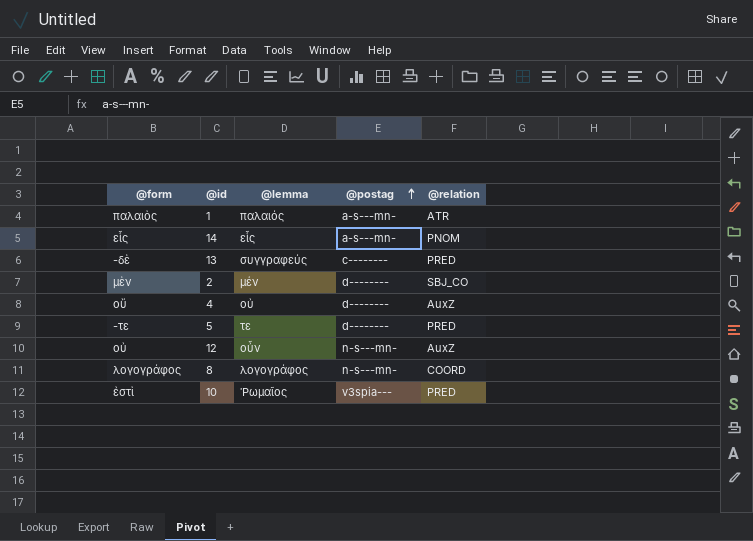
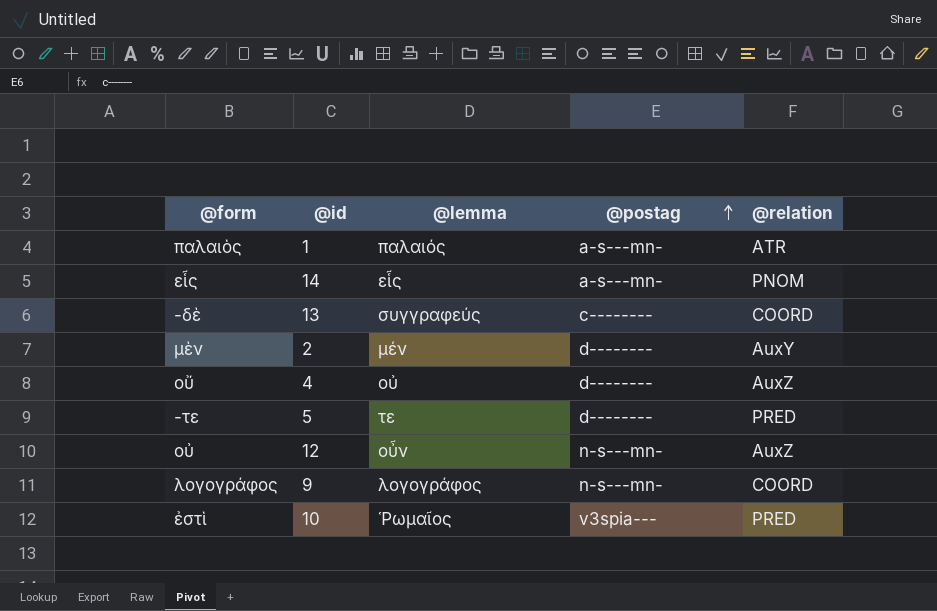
-δὲ | @relation: PRED -> COORD
μὲν | @relation: SBJ_CO -> AuxY
λογογράφος | @id: 8 -> 9

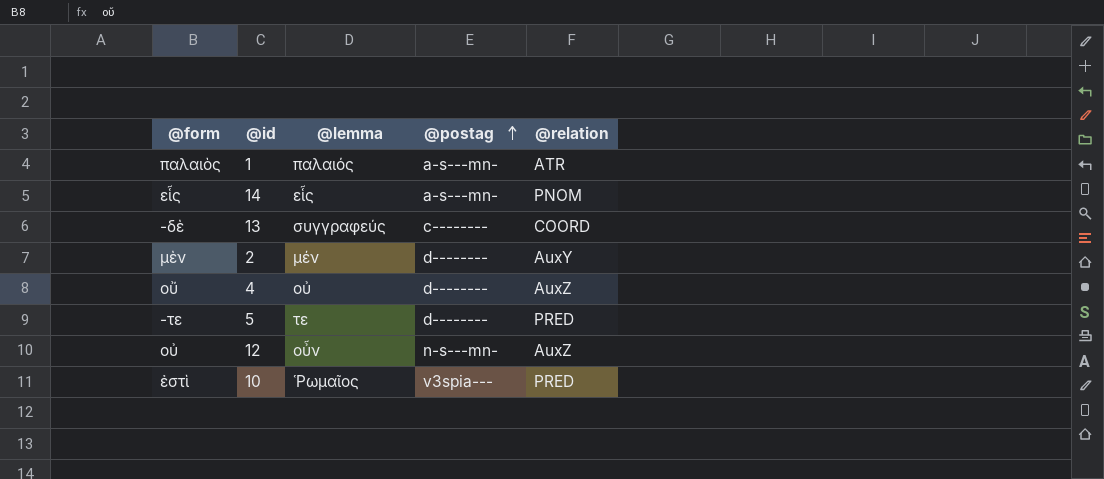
row λογογράφος: 9 | λογογράφος | n-s---mn- | COORD -> none

